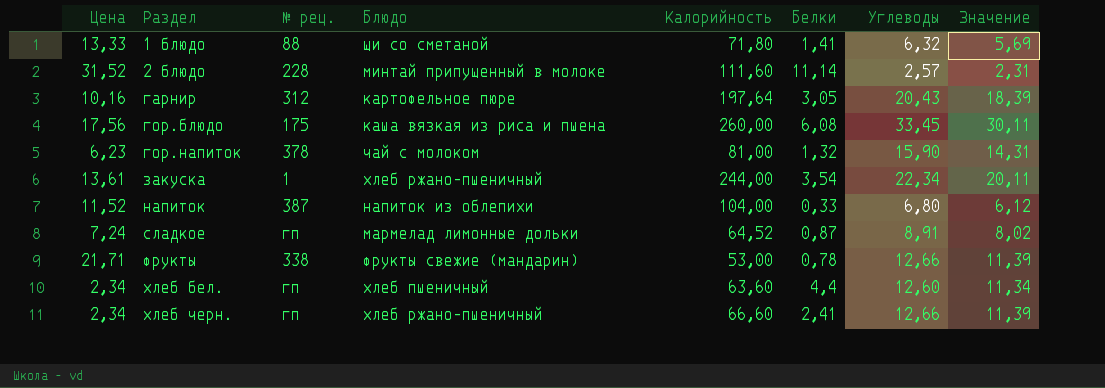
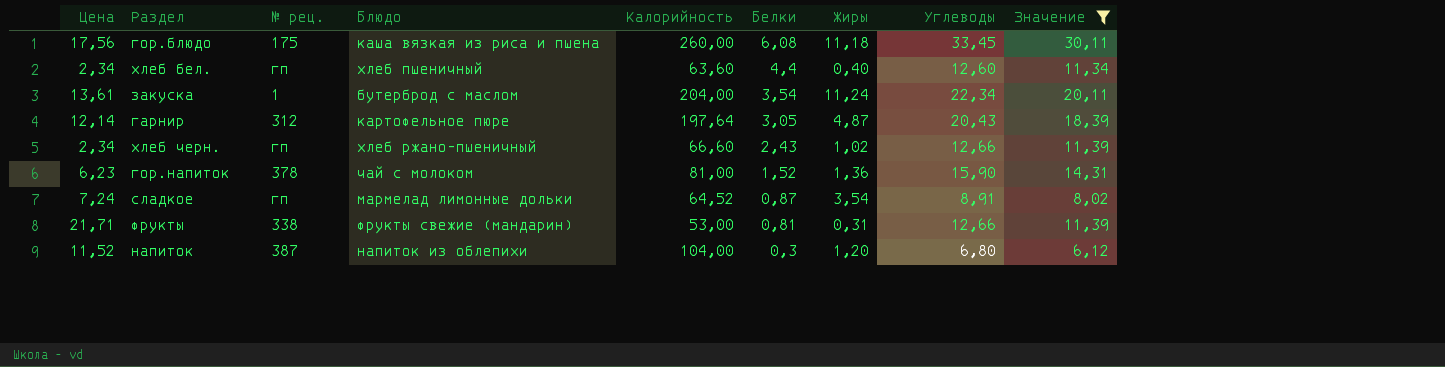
filter: none -> Значение >= 6,12
row order: Раздел ascending -> Белки descending
column Жиры | position: none -> 7
закуска | Блюдо: хлеб ржано-пшеничный -> бутерброд с маслом
закуска | Калорийность: 244,00 -> 204,00
гарнир | Цена: 10,16 -> 12,14
хлеб черн. | Белки: 2,41 -> 2,43
гор.напиток | Белки: 1,32 -> 1,52
фрукты | Белки: 0,78 -> 0,81
напиток | Белки: 0,33 -> 0,3

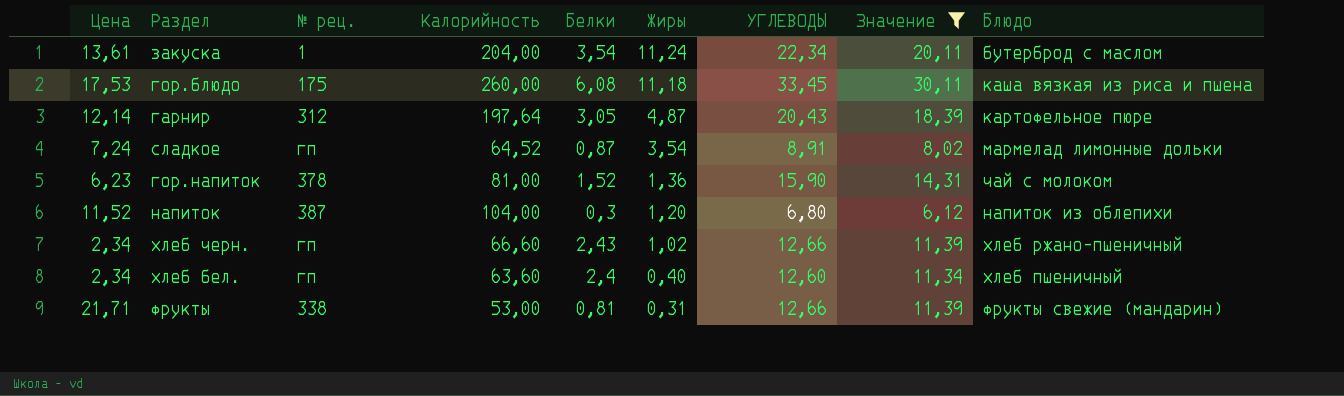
row order: Белки descending -> Жиры descending
column name: Углеводы -> УГЛЕВОДЫ
column Блюдо | position: 4 -> 9
гор.блюдо | Цена: 17,56 -> 17,53
хлеб бел. | Белки: 4,4 -> 2,4

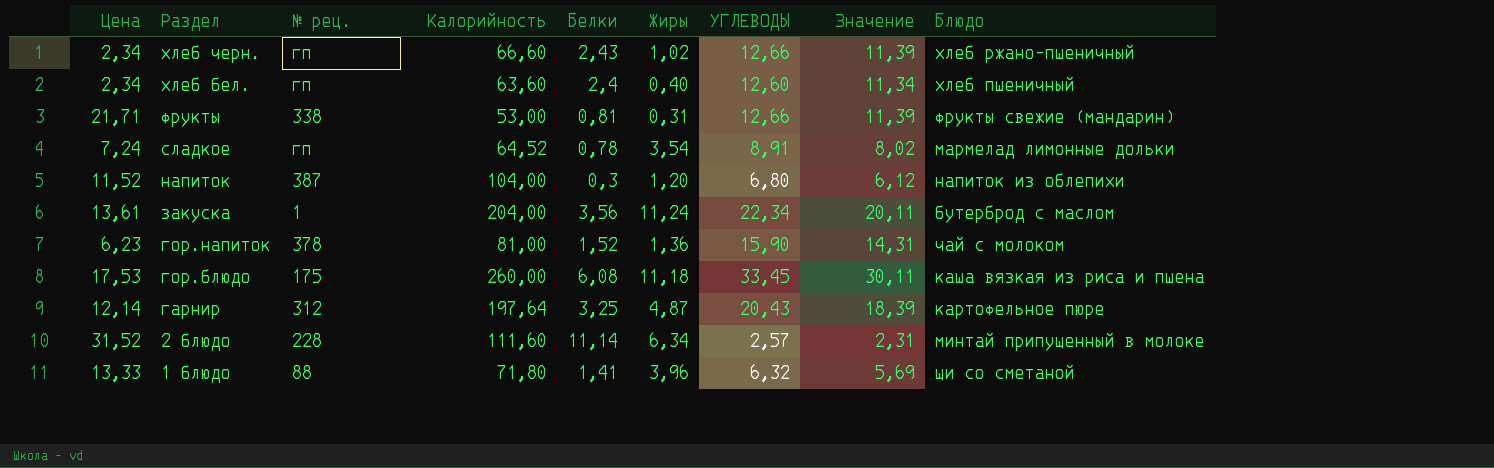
filter: Значение >= 6,12 -> none
row order: Жиры descending -> Раздел descending
сладкое | Белки: 0,87 -> 0,78
закуска | Белки: 3,54 -> 3,56
гарнир | Белки: 3,05 -> 3,25

